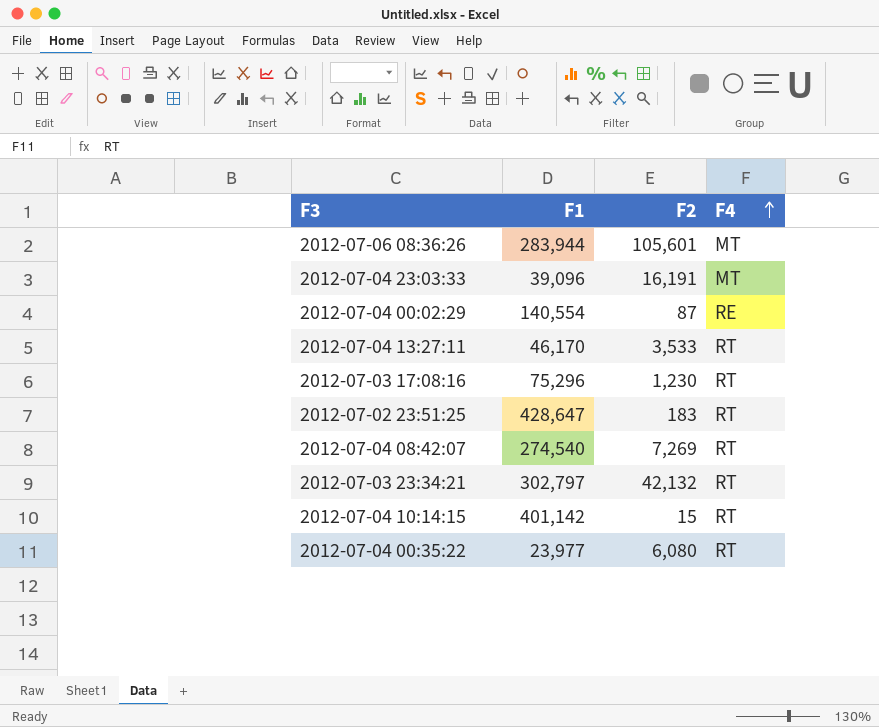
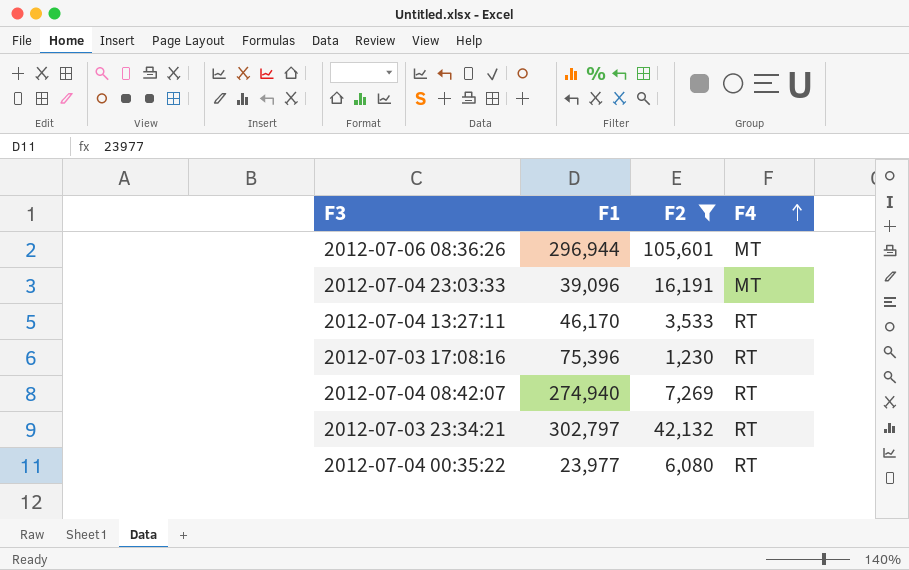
filter: none -> F2 >= 1,230
2012-07-06 08:36:26 | F1: 283,944 -> 296,944
2012-07-03 17:08:16 | F1: 75,296 -> 75,396
2012-07-04 08:42:07 | F1: 274,540 -> 274,940

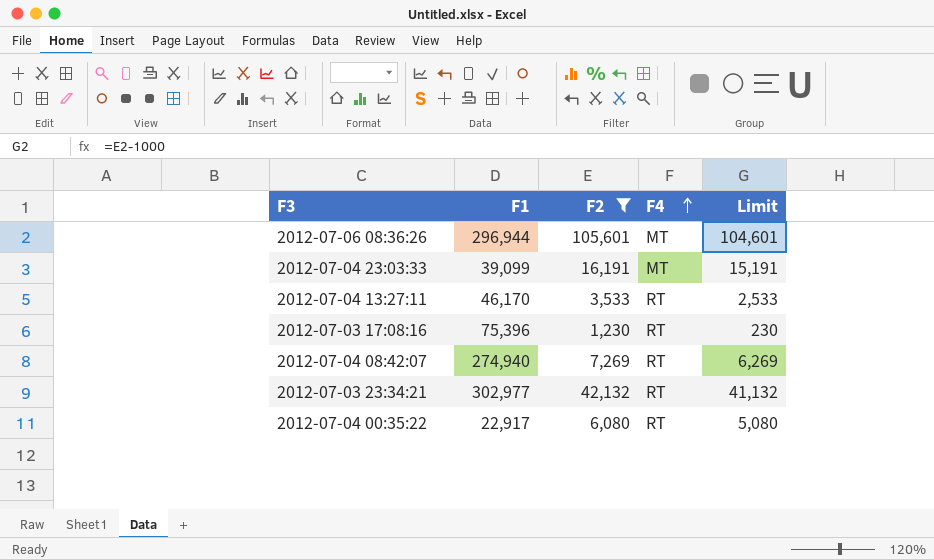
column Limit | formula: none -> [F2] - 1000
2012-07-04 23:03:33 | F1: 39,096 -> 39,099
2012-07-03 23:34:21 | F1: 302,797 -> 302,977
2012-07-04 00:35:22 | F1: 23,977 -> 22,917

